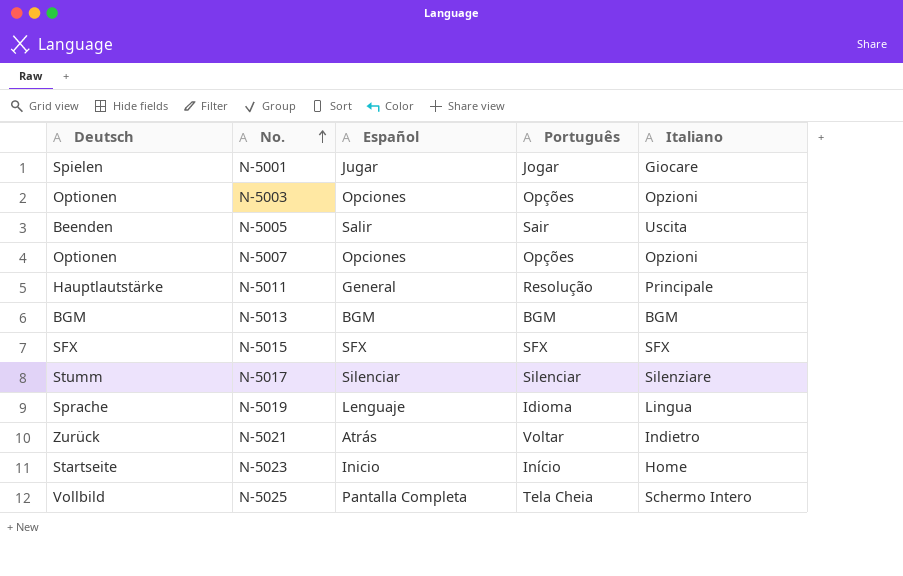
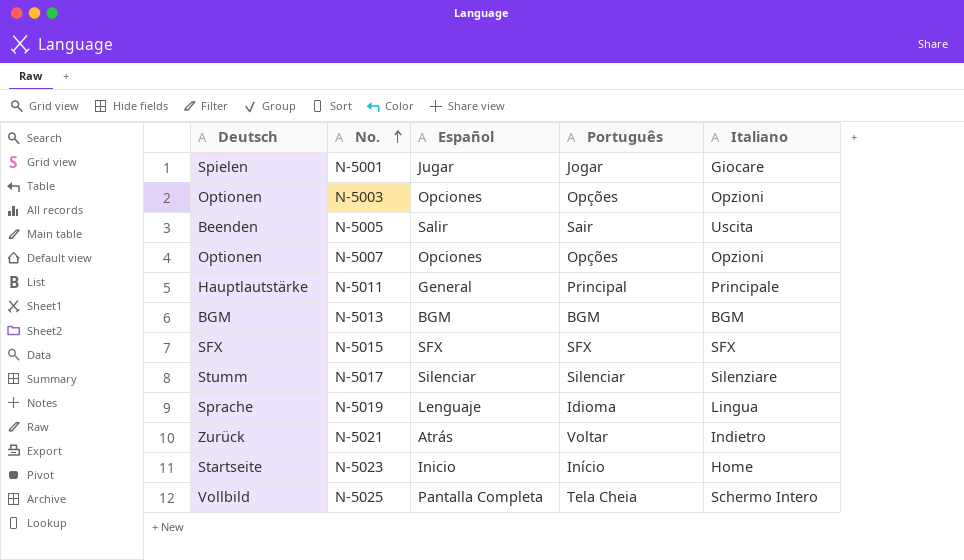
N-5011 | Português: Resolução -> Principal

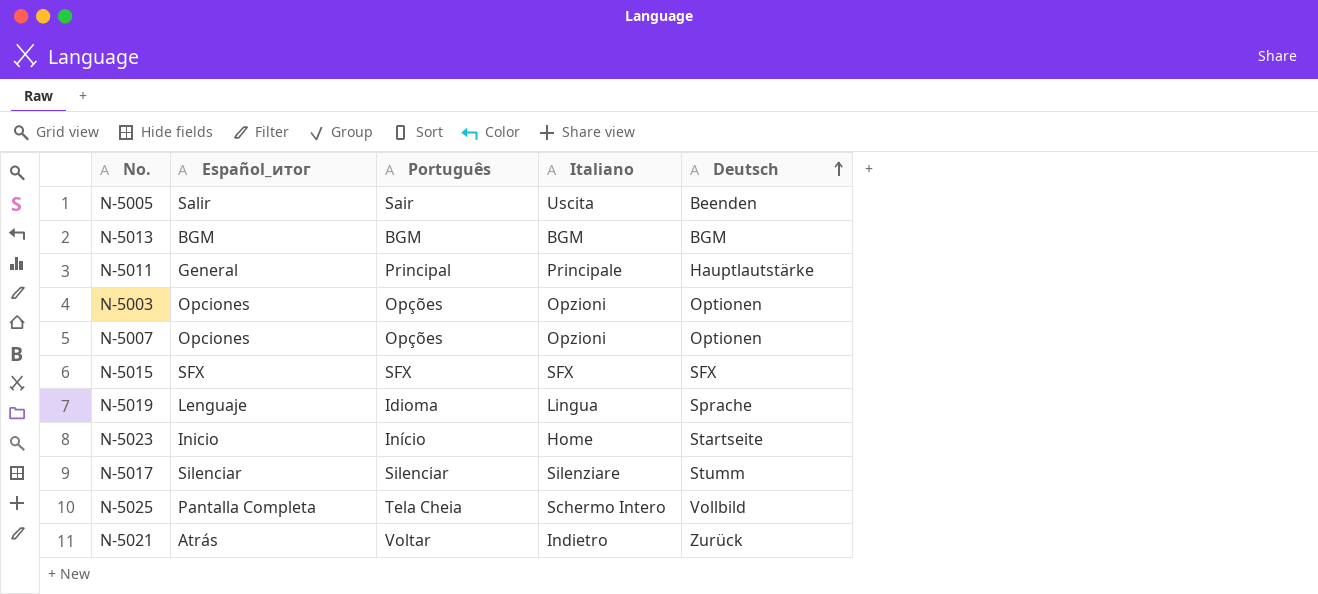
row order: No. ascending -> Deutsch ascending
column name: Español -> Español_итог
column Deutsch | position: 1 -> 5
row N-5001: Spielen | Jugar | Jogar | Giocare -> none

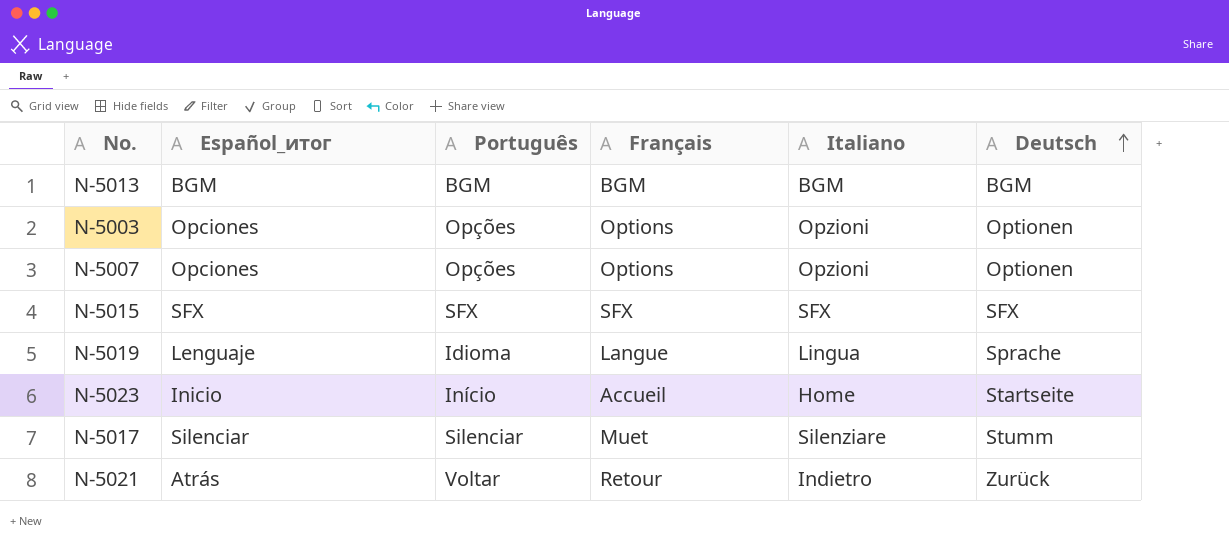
column Français | position: none -> 4
row N-5005: Salir | Sair | Uscita | Beenden -> none
row N-5011: General | Principal | Principale | Hauptlautstärke -> none
row N-5025: Pantalla Completa | Tela Cheia | Schermo Intero | Vollbild -> none

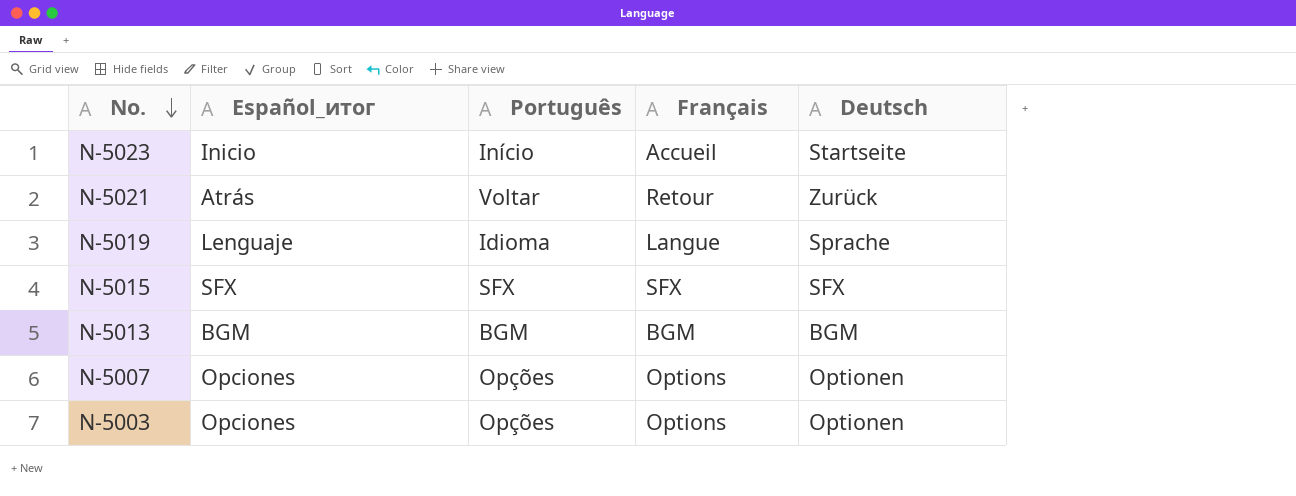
row order: Deutsch ascending -> No. descending
column Italiano | position: 5 -> none
row N-5017: Silenciar | Silenciar | Muet | Silenziare | Stumm -> none

